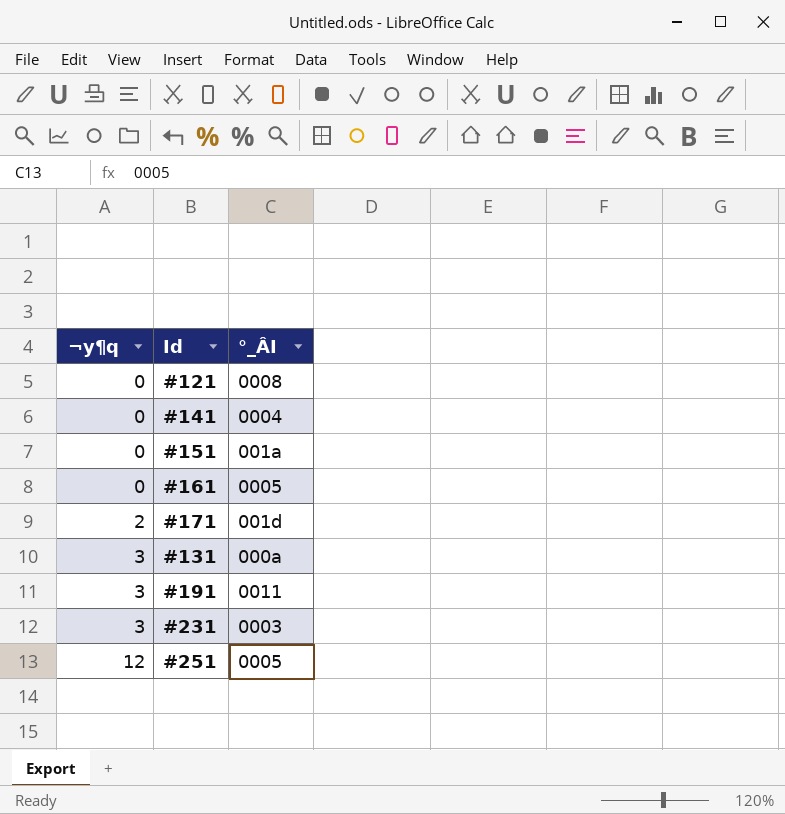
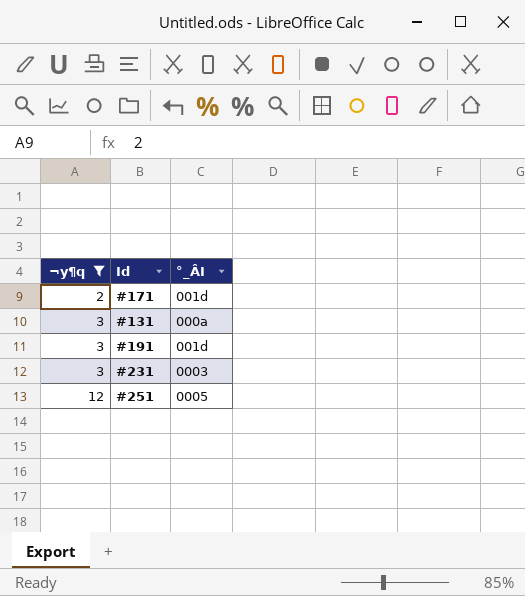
filter: none -> ¬y¶q != 0
#191 | °_ÂI: 0011 -> 001d

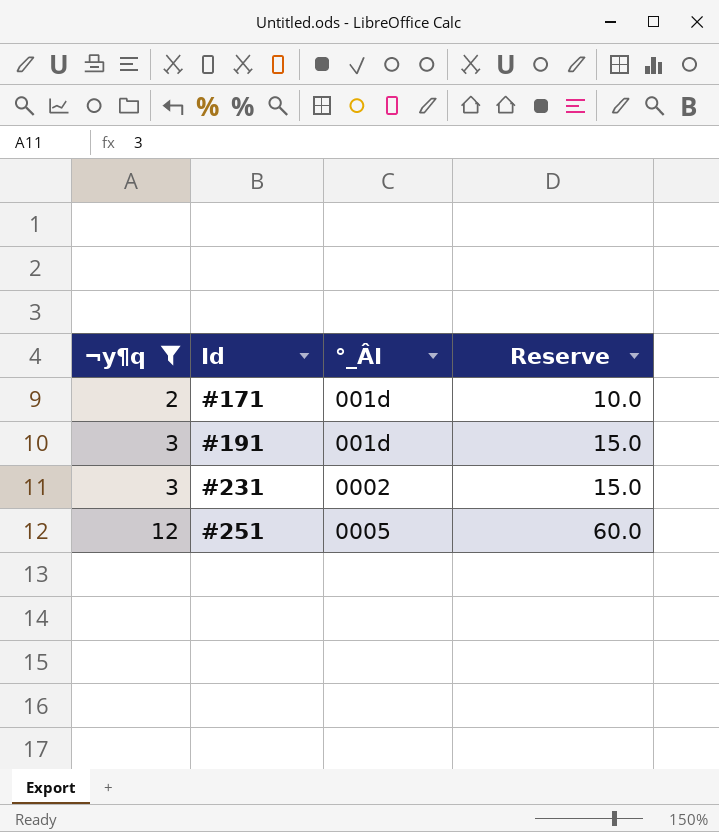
column Reserve | formula: none -> [¬y¶q] * 5
row #131: 3 | 000a -> none
#231 | °_ÂI: 0003 -> 0002

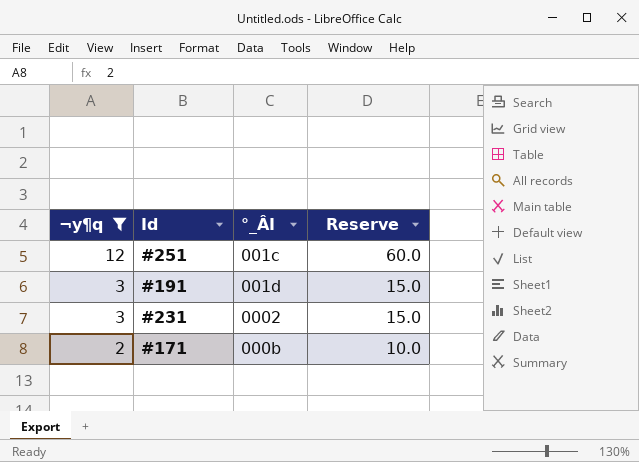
row order: ¬y¶q ascending -> ¬y¶q descending
#251 | °_ÂI: 0005 -> 001c
#171 | °_ÂI: 001d -> 000b

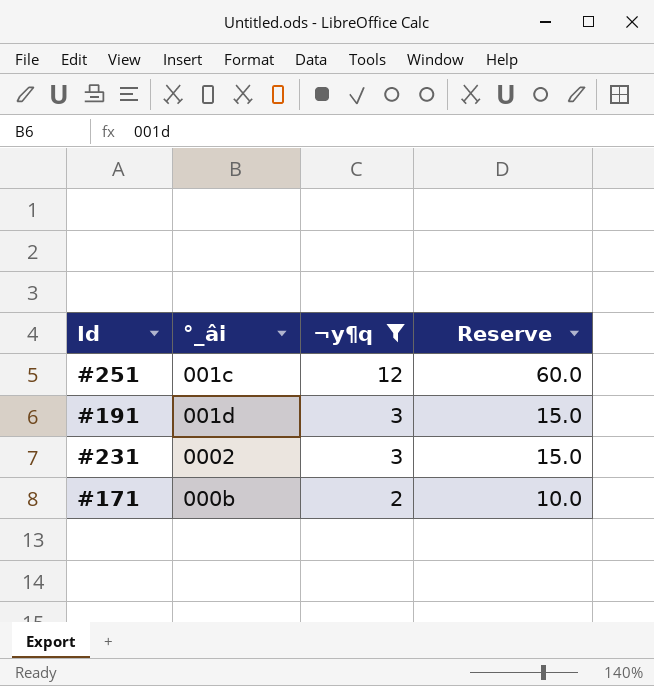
column name: °_ÂI -> °_âi
column ¬y¶q | position: 1 -> 3

